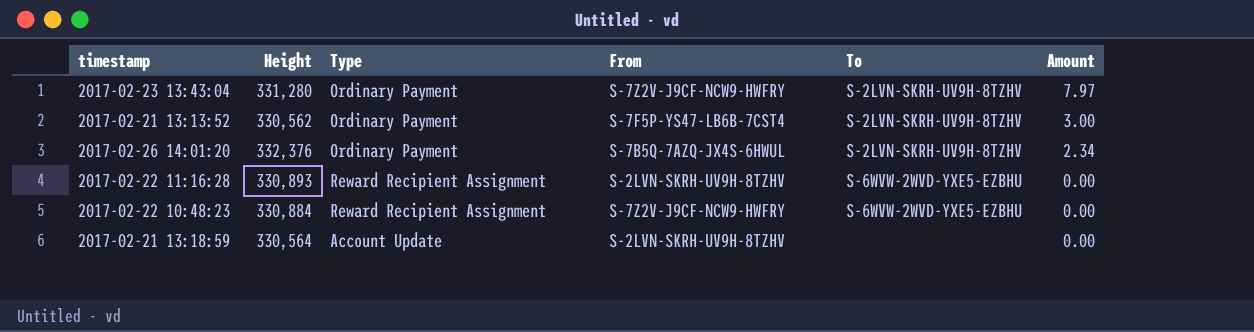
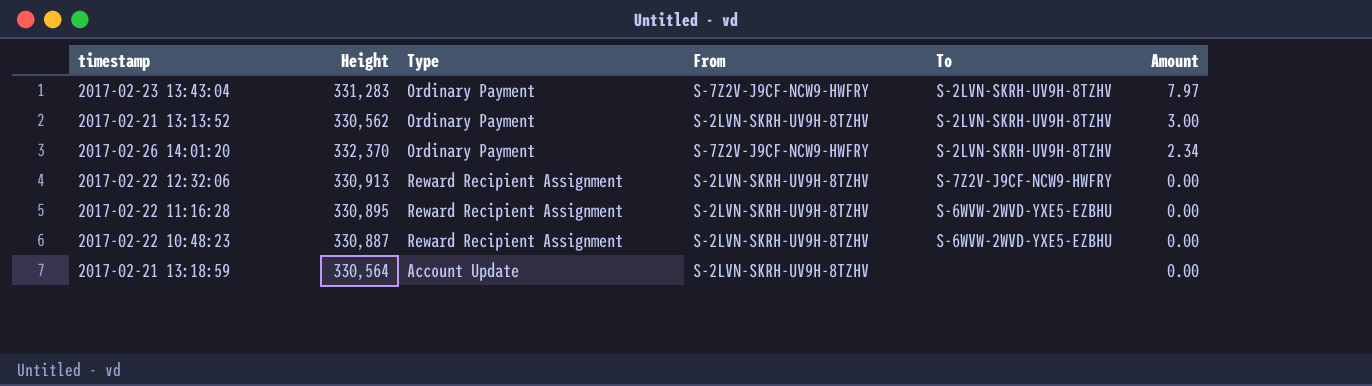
2017-02-23 13:43:04 | Height: 331,280 -> 331,283
2017-02-21 13:13:52 | From: S-7F5P-YS47-LB6B-7CST4 -> S-2LVN-SKRH-UV9H-8TZHV
2017-02-26 14:01:20 | Height: 332,376 -> 332,370
2017-02-26 14:01:20 | From: S-7B5Q-7AZQ-JX4S-6HWUL -> S-7Z2V-J9CF-NCW9-HWFRY
row 2017-02-22 12:32:06: none -> 330,913 | Reward Recipient Assignment | S-2LVN-SKRH-UV9H-8TZHV | S-7Z2V-J9CF-NCW9-HWFRY | 0.00
2017-02-22 11:16:28 | Height: 330,893 -> 330,895
2017-02-22 10:48:23 | Height: 330,884 -> 330,887
2017-02-22 10:48:23 | From: S-7Z2V-J9CF-NCW9-HWFRY -> S-2LVN-SKRH-UV9H-8TZHV

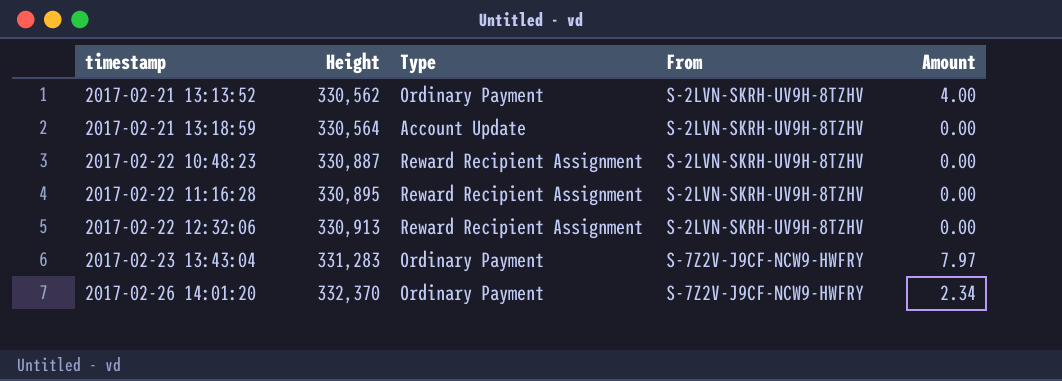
row order: Amount descending -> timestamp ascending
column To | position: 5 -> none
2017-02-21 13:13:52 | Amount: 3.00 -> 4.00

